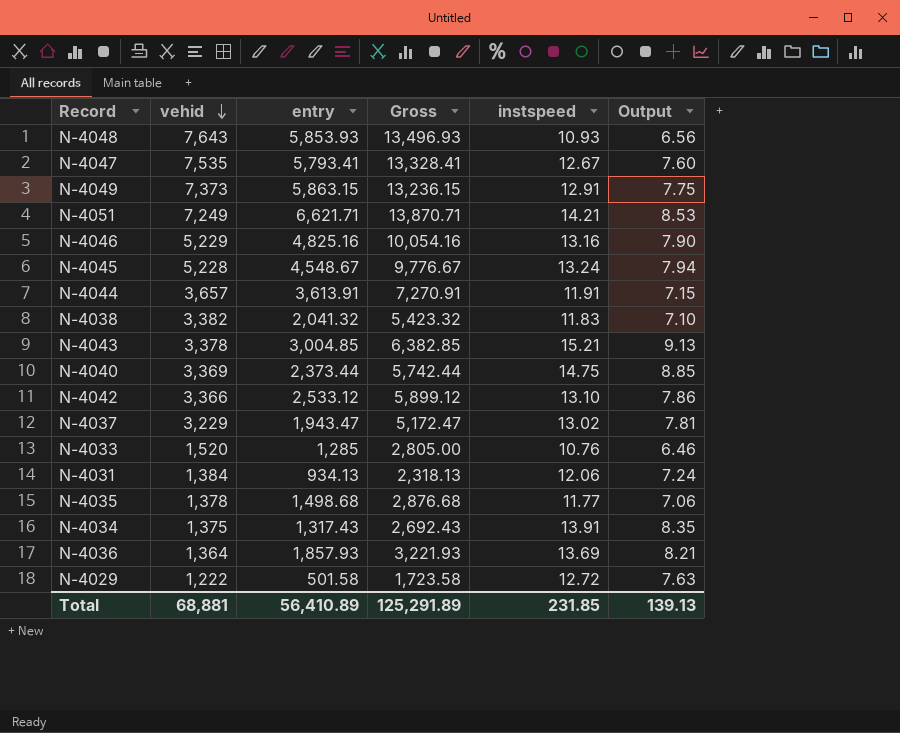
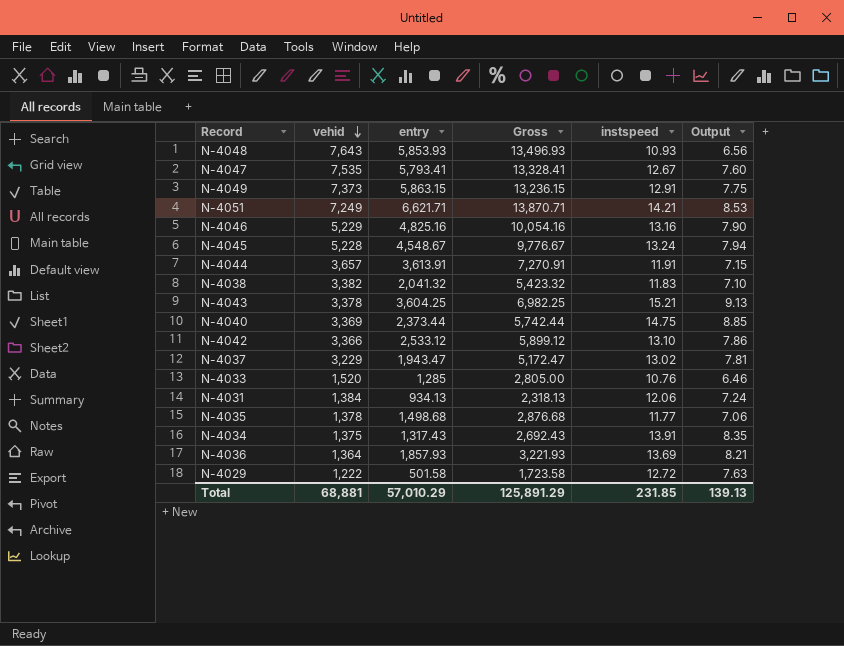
N-4043 | entry: 3,004.85 -> 3,604.25
N-4043 | Gross: 6,382.85 -> 6,982.25
Total | entry: 56,410.89 -> 57,010.29
Total | Gross: 125,291.89 -> 125,891.29

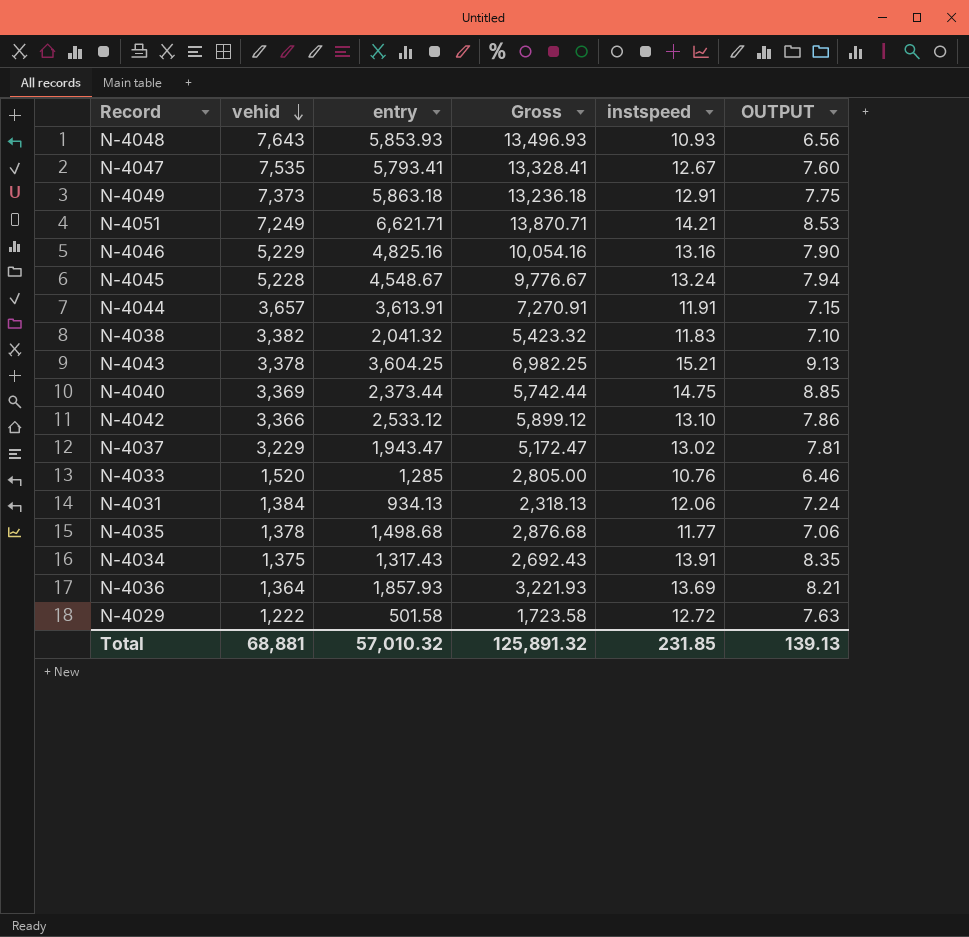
column name: Output -> OUTPUT
N-4049 | entry: 5,863.15 -> 5,863.18
N-4049 | Gross: 13,236.15 -> 13,236.18
Total | entry: 57,010.29 -> 57,010.32
Total | Gross: 125,891.29 -> 125,891.32

